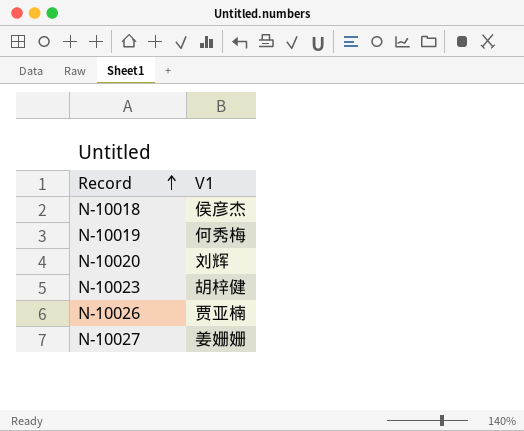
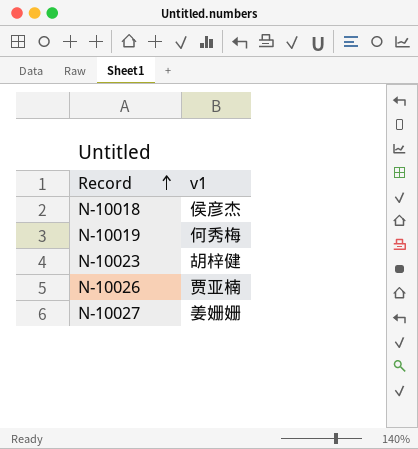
column name: V1 -> v1
row N-10020: 刘辉 -> none

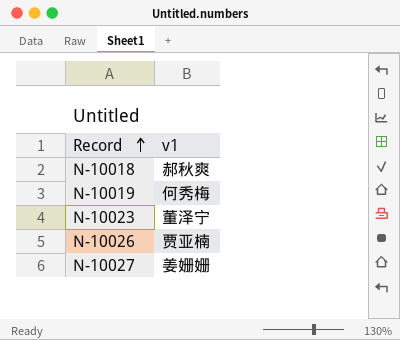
N-10018 | v1: 侯彦杰 -> 郝秋爽
N-10023 | v1: 胡梓健 -> 董泽宁

